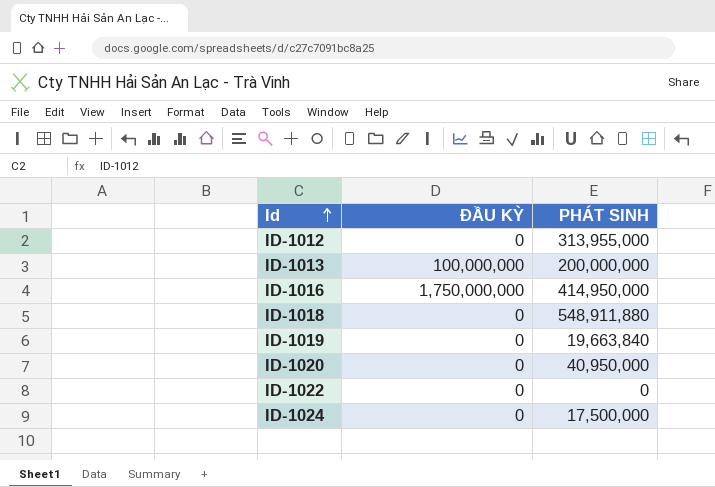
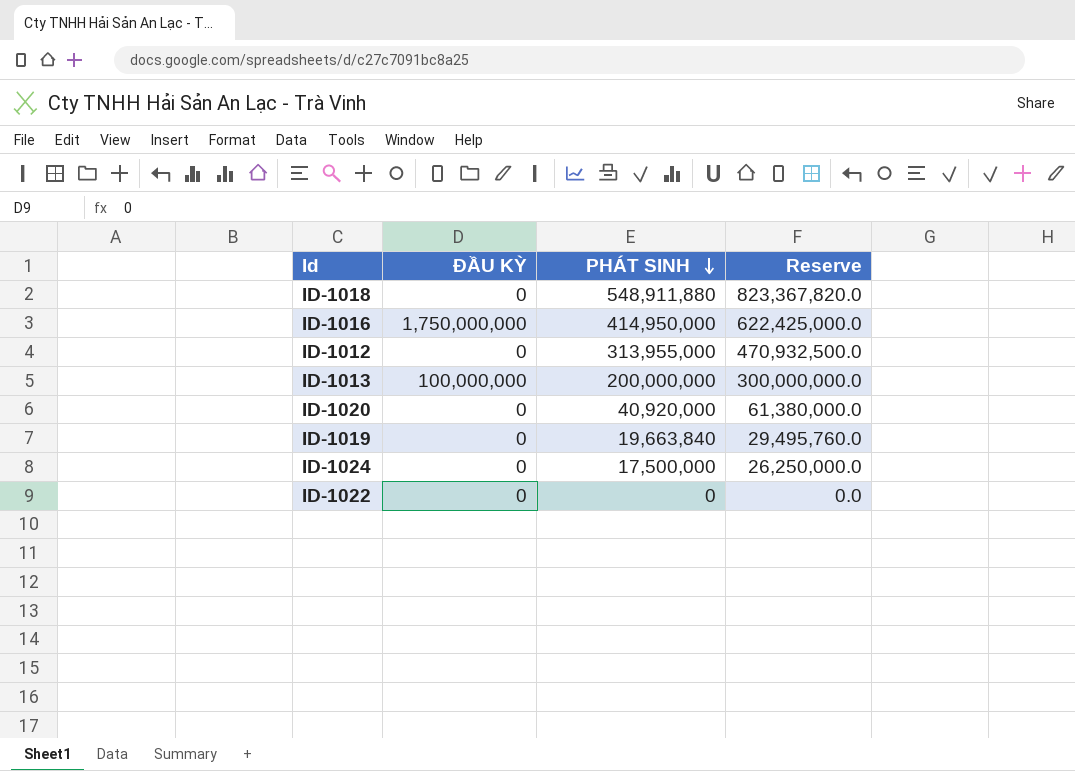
row order: Id ascending -> PHÁT SINH descending
column Reserve | formula: none -> [PHÁT SINH] * 1.5
ID-1020 | PHÁT SINH: 40,950,000 -> 40,920,000

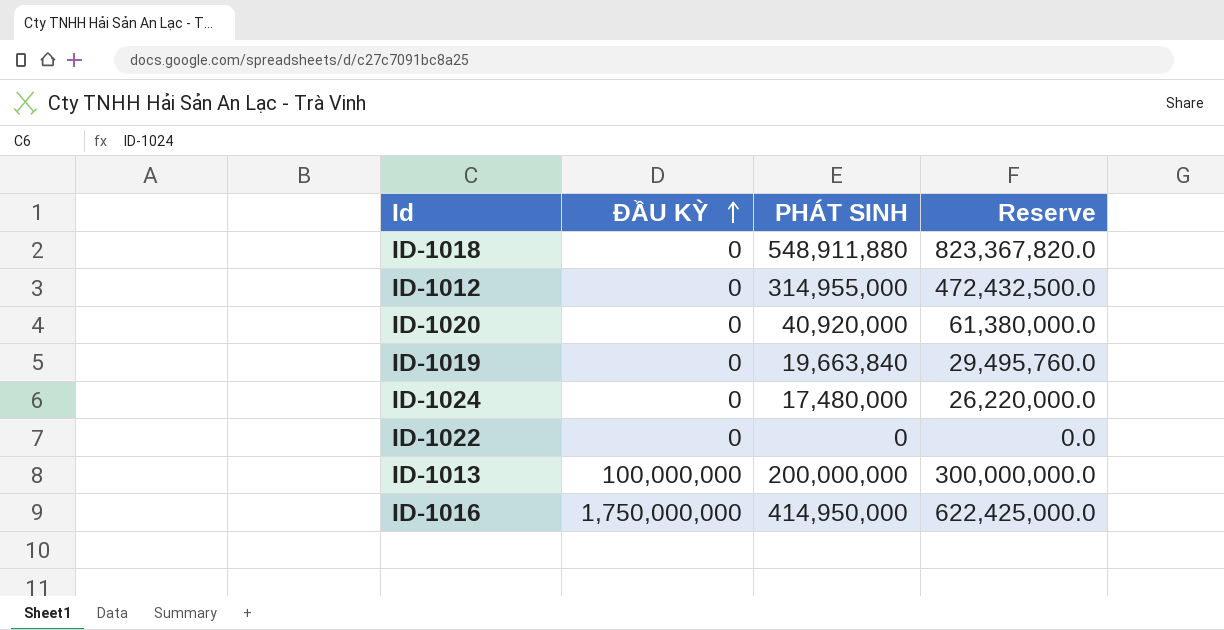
row order: PHÁT SINH descending -> ĐẦU KỲ ascending
ID-1012 | PHÁT SINH: 313,955,000 -> 314,955,000
ID-1012 | Reserve: 470,932,500.0 -> 472,432,500.0
ID-1024 | PHÁT SINH: 17,500,000 -> 17,480,000
ID-1024 | Reserve: 26,250,000.0 -> 26,220,000.0

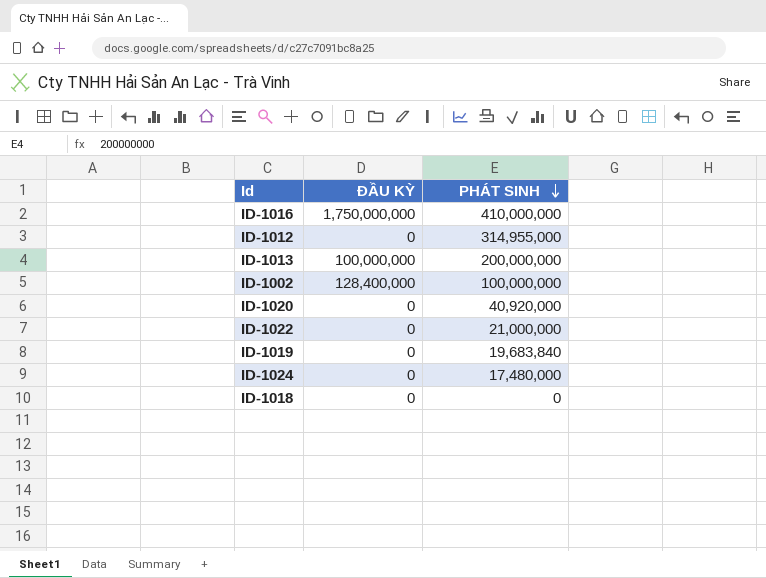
row order: ĐẦU KỲ ascending -> PHÁT SINH descending
column Reserve | formula: [PHÁT SINH] * 1.5 -> none
ID-1016 | PHÁT SINH: 414,950,000 -> 410,000,000
row ID-1002: none -> 128,400,000 | 100,000,000
ID-1022 | PHÁT SINH: 0 -> 21,000,000
ID-1019 | PHÁT SINH: 19,663,840 -> 19,683,840
ID-1018 | PHÁT SINH: 548,911,880 -> 0

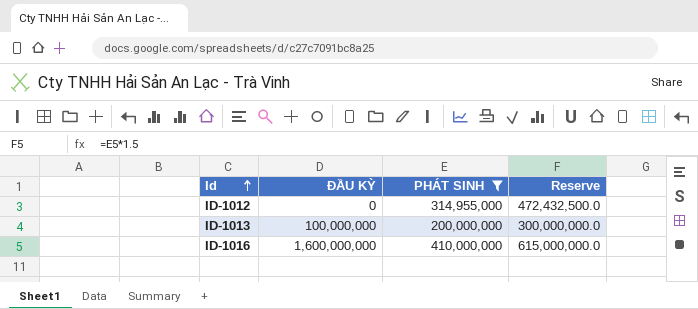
filter: none -> PHÁT SINH >= 200,000,000
row order: PHÁT SINH descending -> Id ascending
column Reserve | formula: none -> [PHÁT SINH] * 1.5
ID-1016 | ĐẦU KỲ: 1,750,000,000 -> 1,600,000,000

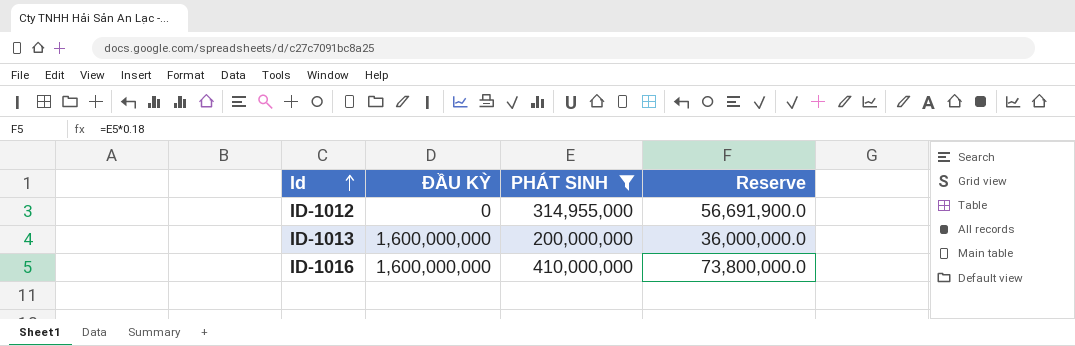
column Reserve | formula: [PHÁT SINH] * 1.5 -> [PHÁT SINH] * 0.18
ID-1013 | ĐẦU KỲ: 100,000,000 -> 1,600,000,000

